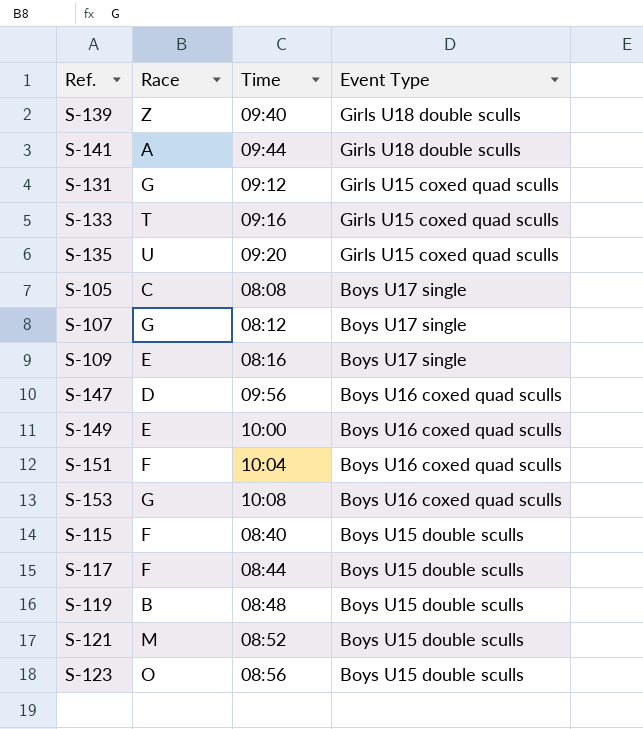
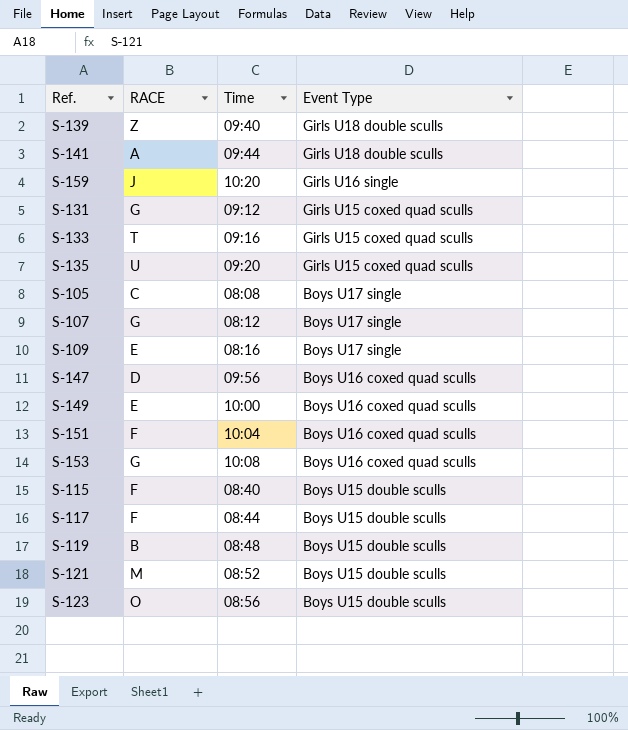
column name: Race -> RACE
row S-159: none -> J | 10:20 | Girls U16 single

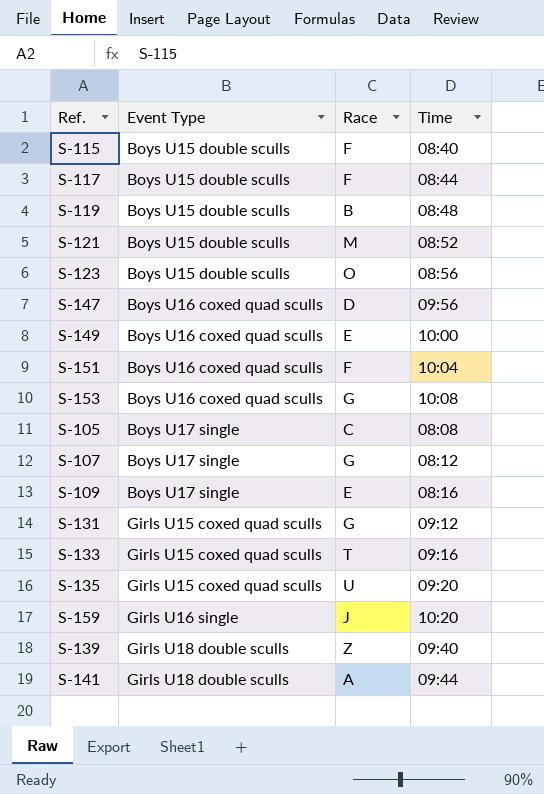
row order: Event Type descending -> Event Type ascending
column Event Type | position: 4 -> 2
column name: RACE -> Race

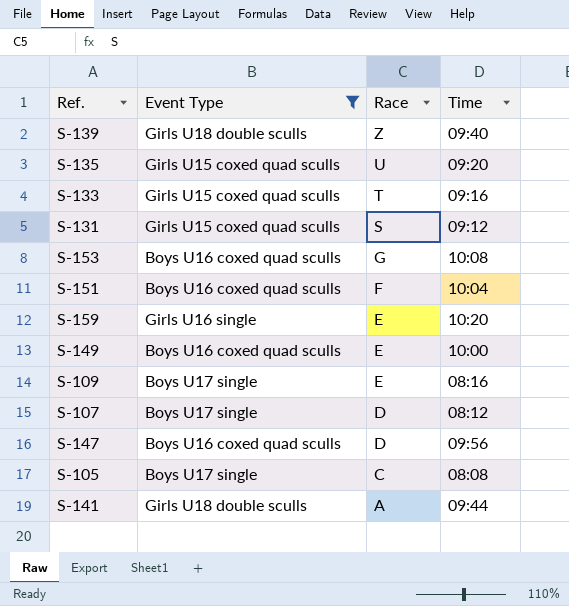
filter: none -> Event Type != Boys U15 double sculls
row order: Event Type ascending -> Race descending
S-131 | Race: G -> S
S-159 | Race: J -> E
S-107 | Race: G -> D

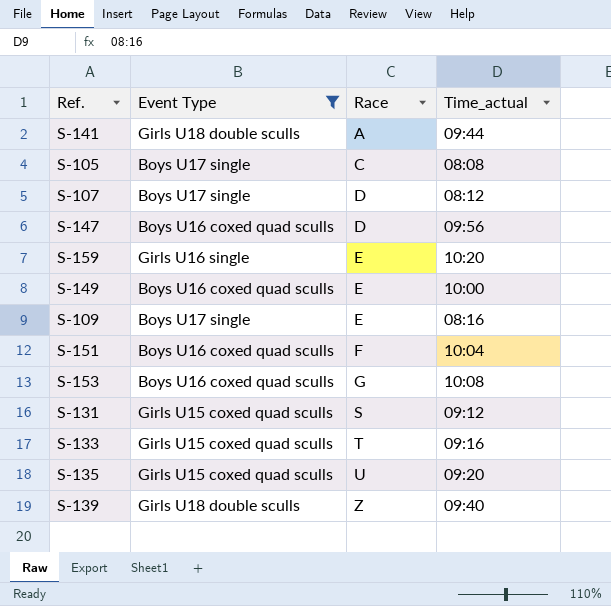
row order: Race descending -> Race ascending
column name: Time -> Time_actual

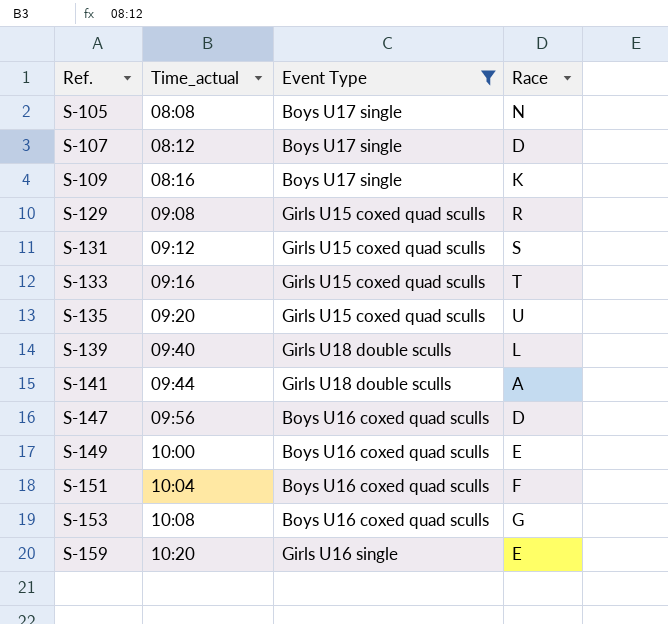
row order: Race ascending -> Ref. ascending
column Time_actual | position: 4 -> 2
S-105 | Race: C -> N
S-109 | Race: E -> K
row S-129: none -> 09:08 | Girls U15 coxed quad sculls | R
S-139 | Race: Z -> L

